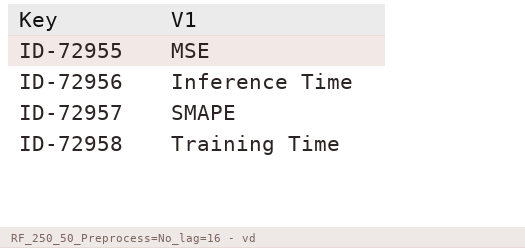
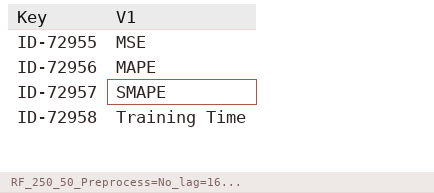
ID-72956 | V1: Inference Time -> MAPE

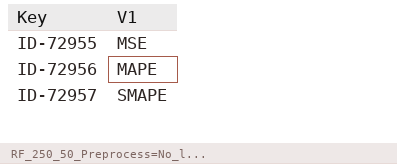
row ID-72958: Training Time -> none

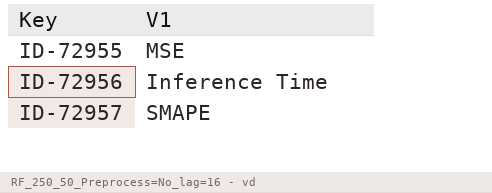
ID-72956 | V1: MAPE -> Inference Time

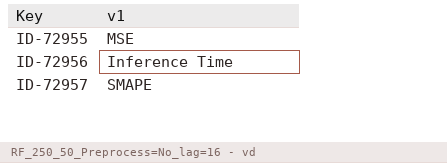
column name: V1 -> v1

